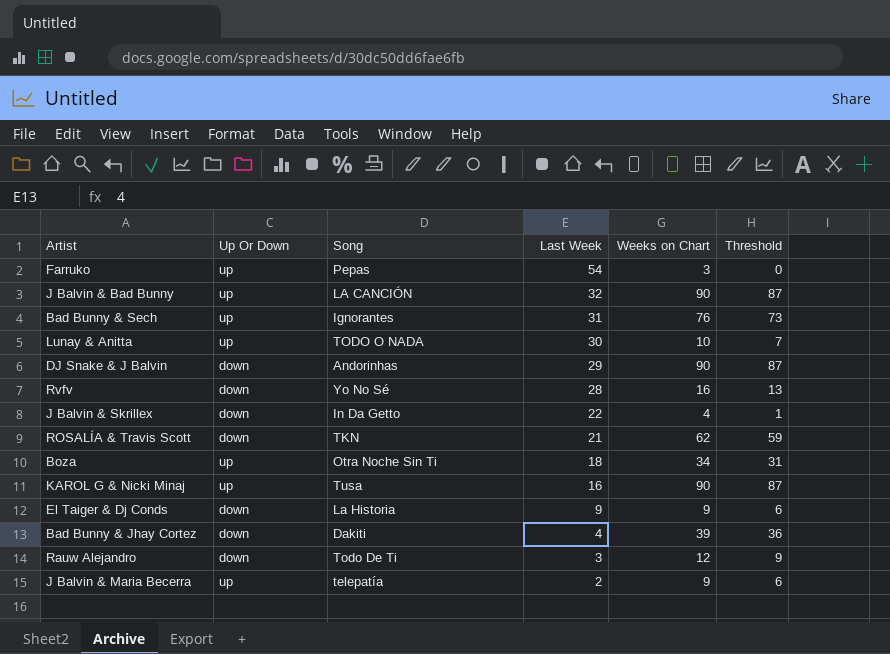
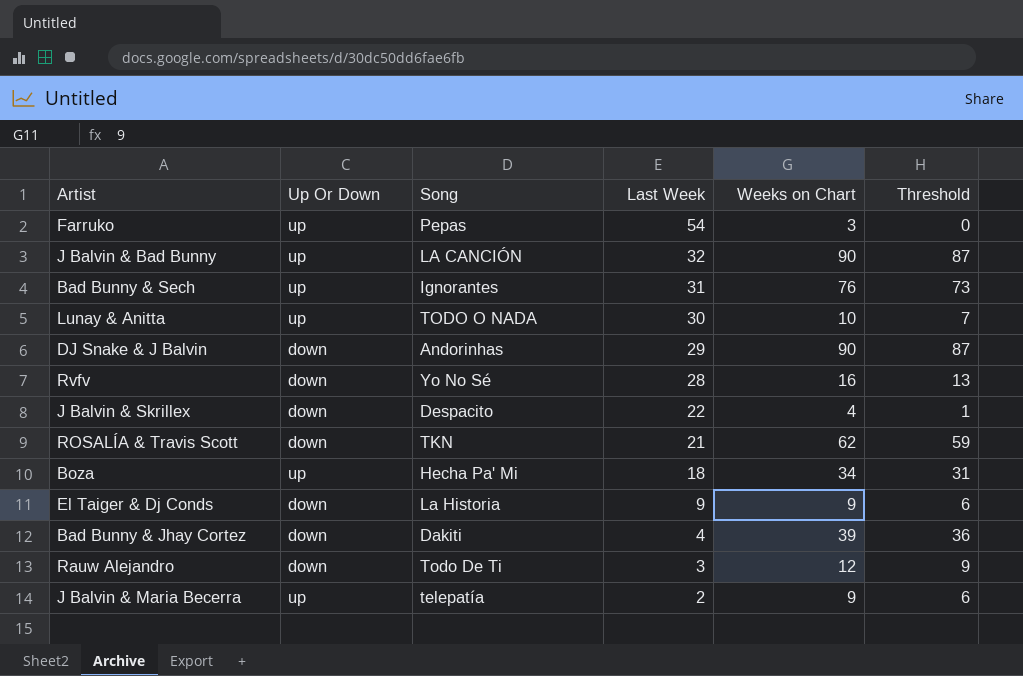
row KAROL G & Nicki Minaj: up | Tusa | 16 | 90 | 87 -> none
J Balvin & Skrillex | Song: In Da Getto -> Despacito
Boza | Song: Otra Noche Sin Ti -> Hecha Pa' Mi

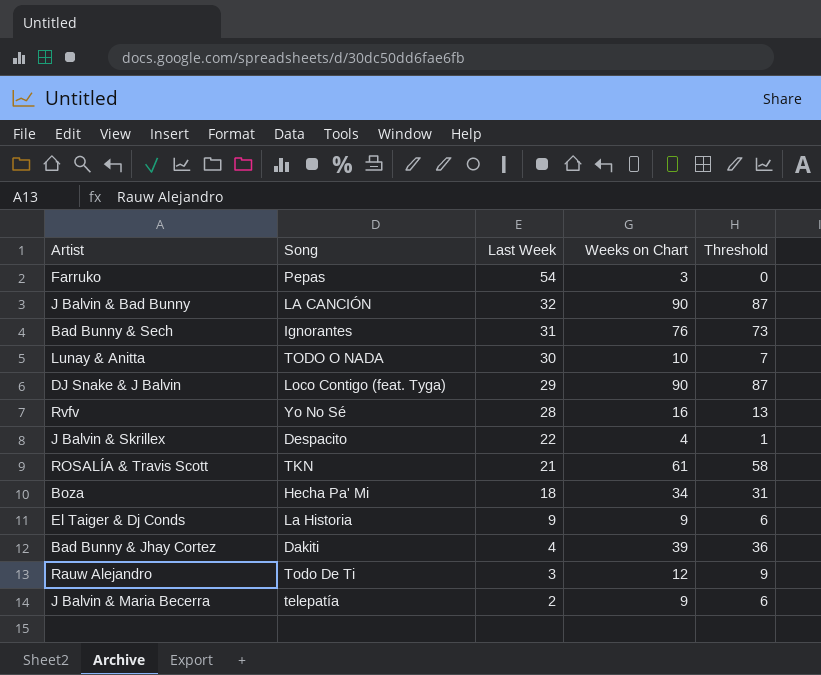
column Up Or Down | position: 2 -> none
DJ Snake & J Balvin | Song: Andorinhas -> Loco Contigo (feat. Tyga)
ROSALÍA & Travis Scott | Weeks on Chart: 62 -> 61
ROSALÍA & Travis Scott | Threshold: 59 -> 58

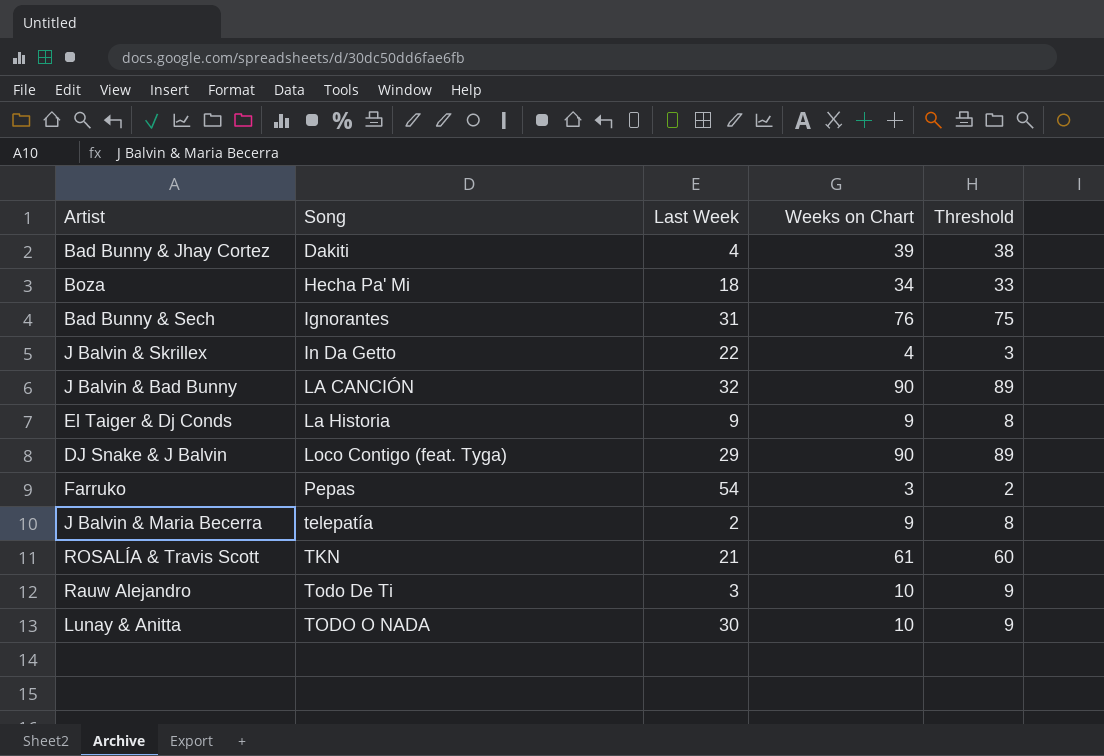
row order: Last Week descending -> Song ascending
column Threshold | formula: [Weeks on Chart] - 3 -> [Weeks on Chart] - 1
row Rvfv: Yo No Sé | 28 | 16 | 13 -> none
J Balvin & Skrillex | Song: Despacito -> In Da Getto
Rauw Alejandro | Weeks on Chart: 12 -> 10

